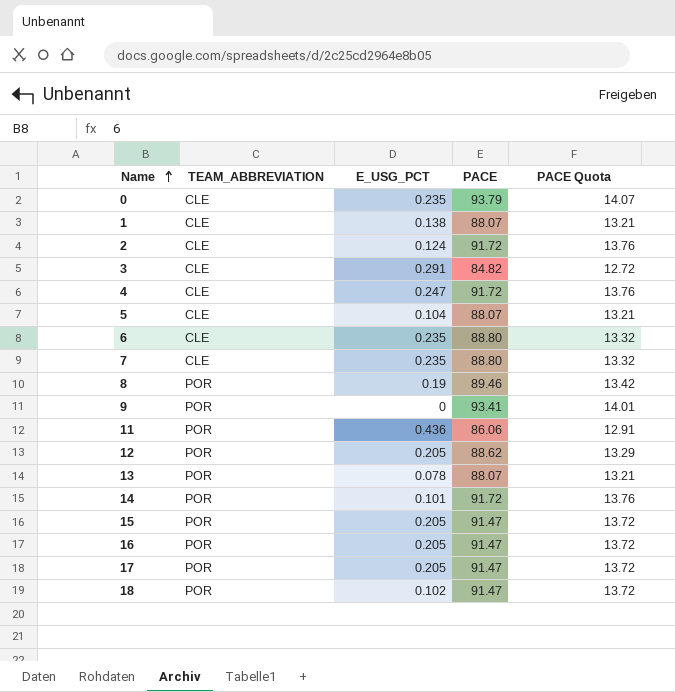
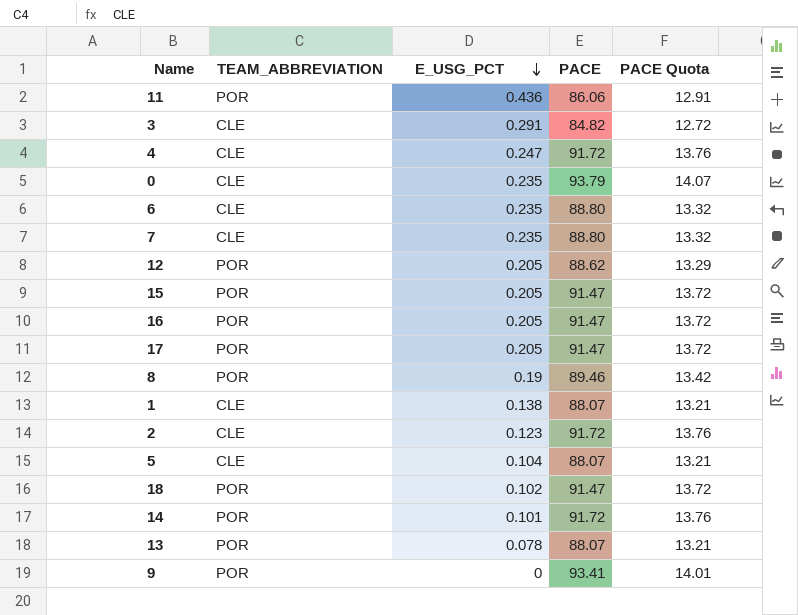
row order: Name ascending -> E_USG_PCT descending
2 | E_USG_PCT: 0.124 -> 0.123

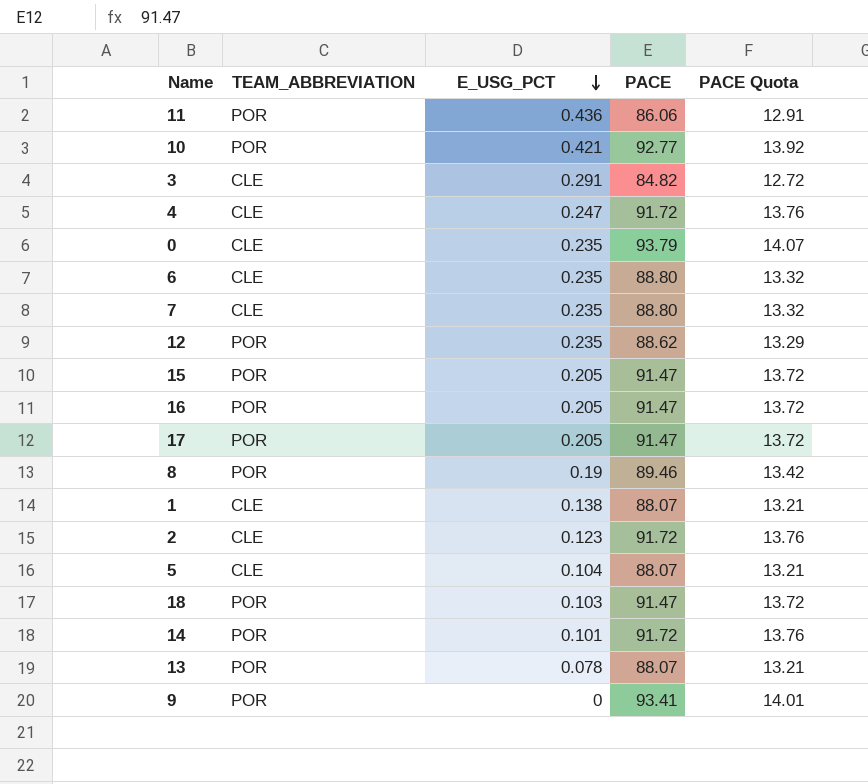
row 10: none -> POR | 0.421 | 92.77 | 13.92
12 | E_USG_PCT: 0.205 -> 0.235
18 | E_USG_PCT: 0.102 -> 0.103

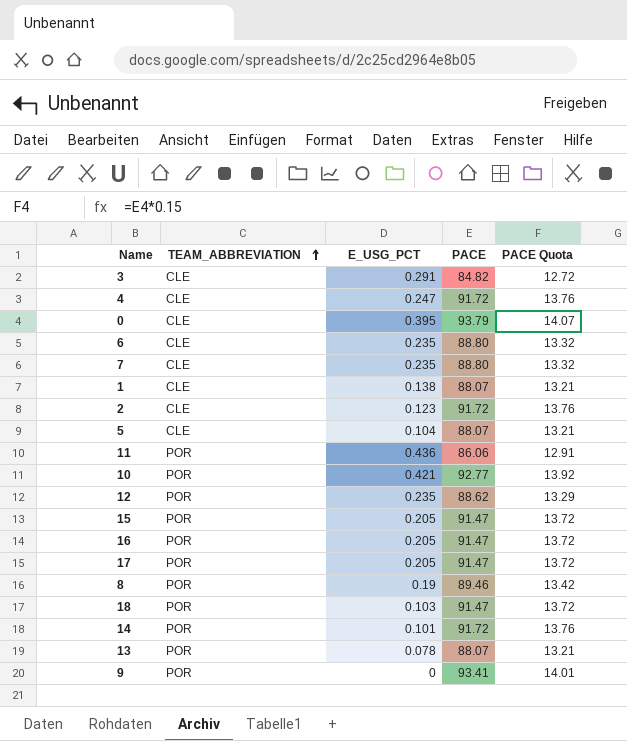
row order: E_USG_PCT descending -> TEAM_ABBREVIATION ascending
0 | E_USG_PCT: 0.235 -> 0.395

